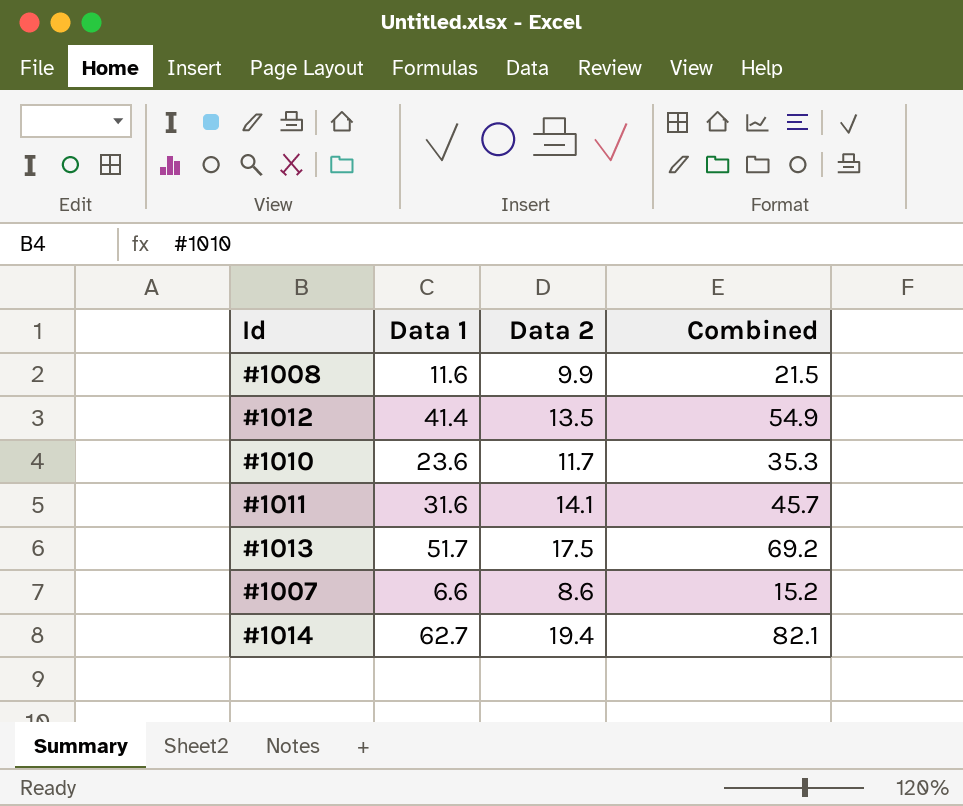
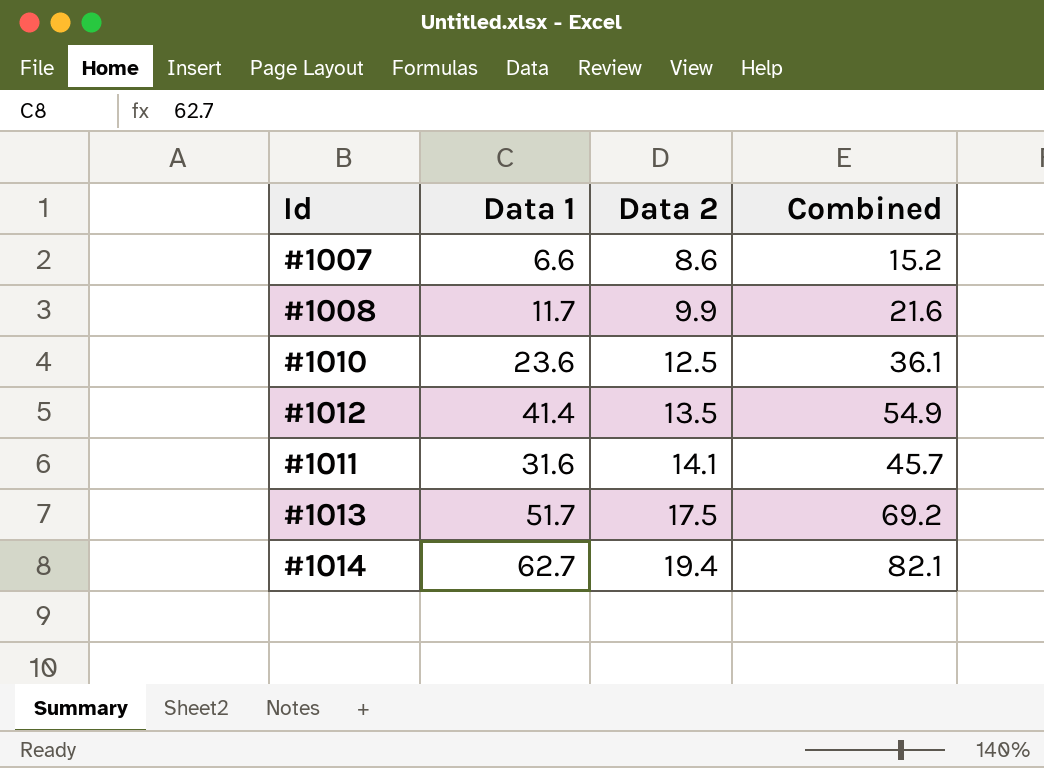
row order: none -> Data 2 ascending
#1008 | Data 1: 11.6 -> 11.7
#1008 | Combined: 21.5 -> 21.6
#1010 | Data 2: 11.7 -> 12.5
#1010 | Combined: 35.3 -> 36.1

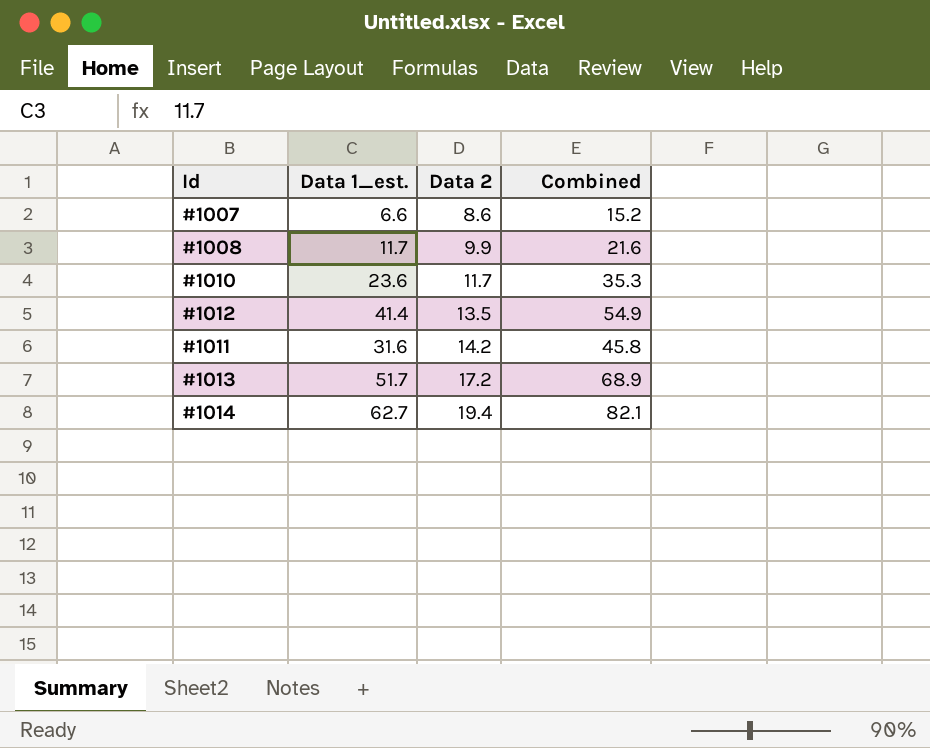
column name: Data 1 -> Data 1_est.
#1010 | Data 2: 12.5 -> 11.7
#1010 | Combined: 36.1 -> 35.3
#1011 | Data 2: 14.1 -> 14.2
#1011 | Combined: 45.7 -> 45.8
#1013 | Data 2: 17.5 -> 17.2
#1013 | Combined: 69.2 -> 68.9

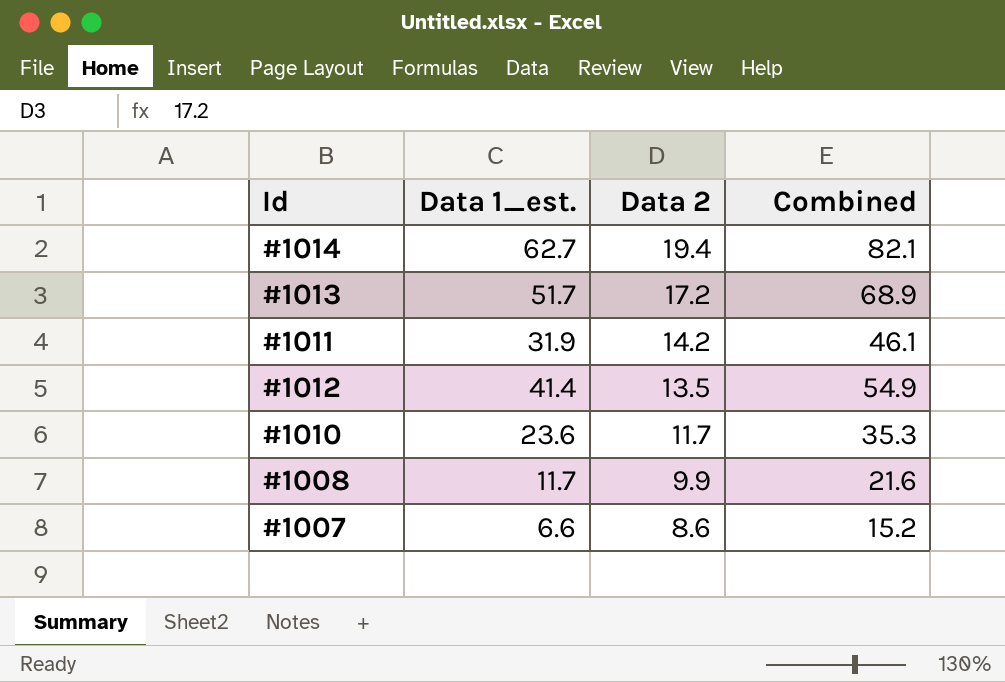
row order: Data 2 ascending -> Data 2 descending
#1011 | Data 1_est.: 31.6 -> 31.9
#1011 | Combined: 45.8 -> 46.1

